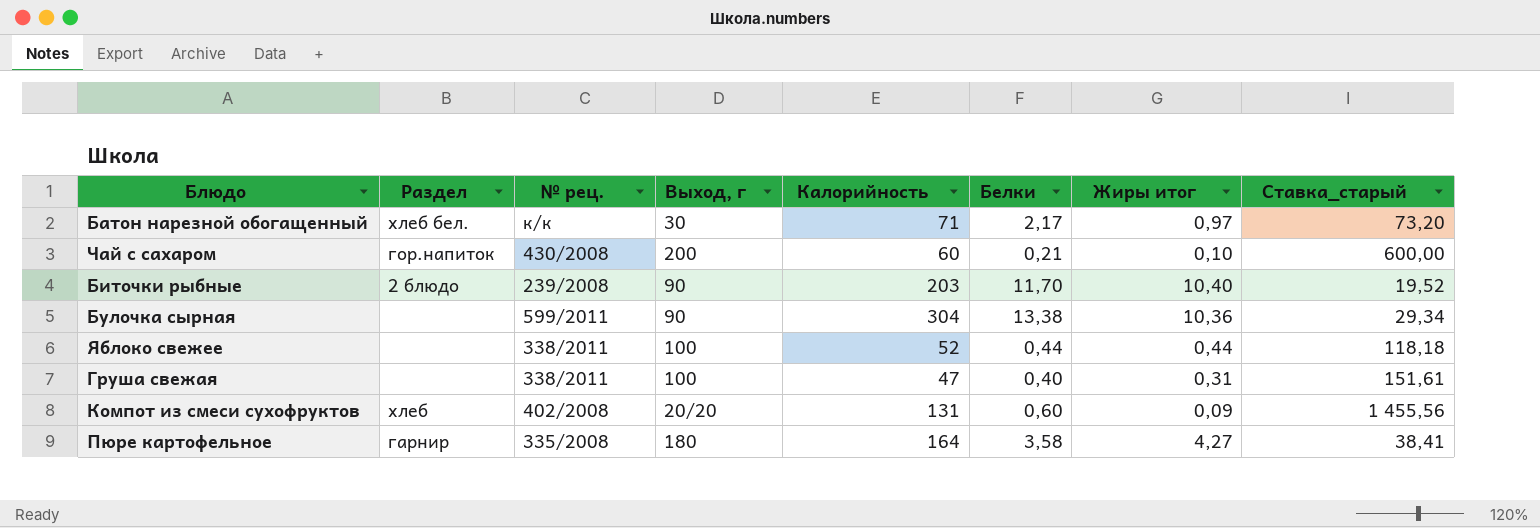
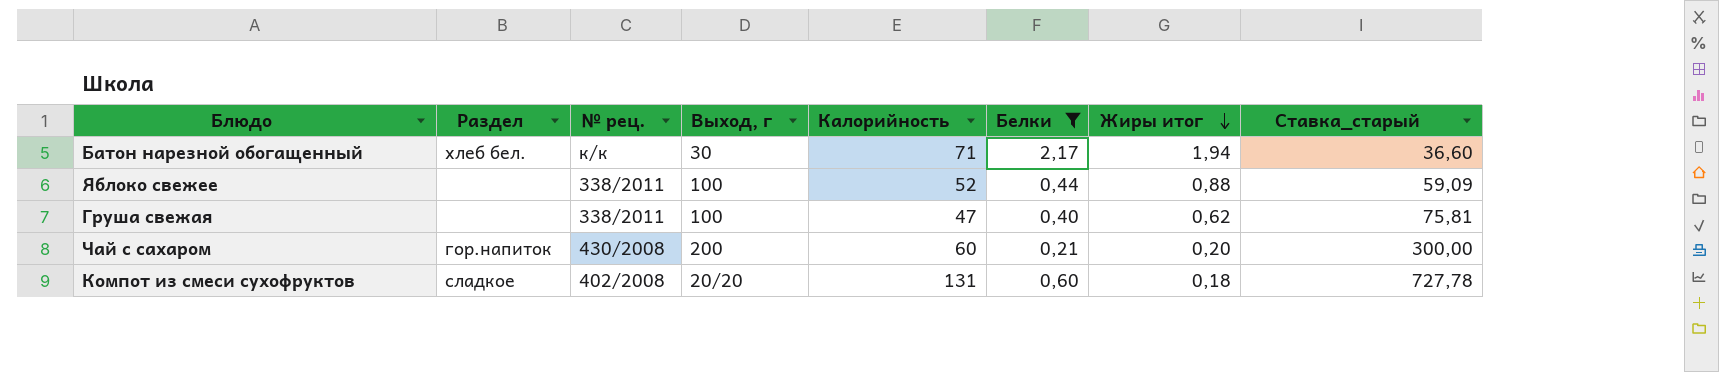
filter: none -> Белки <= 2,17
row order: none -> Жиры итог descending
Батон нарезной обогащенный | Жиры итог: 0,97 -> 1,94
Батон нарезной обогащенный | Ставка_старый: 73,20 -> 36,60
Яблоко свежее | Жиры итог: 0,44 -> 0,88
Яблоко свежее | Ставка_старый: 118,18 -> 59,09
Груша свежая | Жиры итог: 0,31 -> 0,62
Груша свежая | Ставка_старый: 151,61 -> 75,81
Чай с сахаром | Жиры итог: 0,10 -> 0,20
Чай с сахаром | Ставка_старый: 600,00 -> 300,00
Компот из смеси сухофруктов | Раздел: хлеб -> сладкое
Компот из смеси сухофруктов | Жиры итог: 0,09 -> 0,18
Компот из смеси сухофруктов | Ставка_старый: 1 455,56 -> 727,78

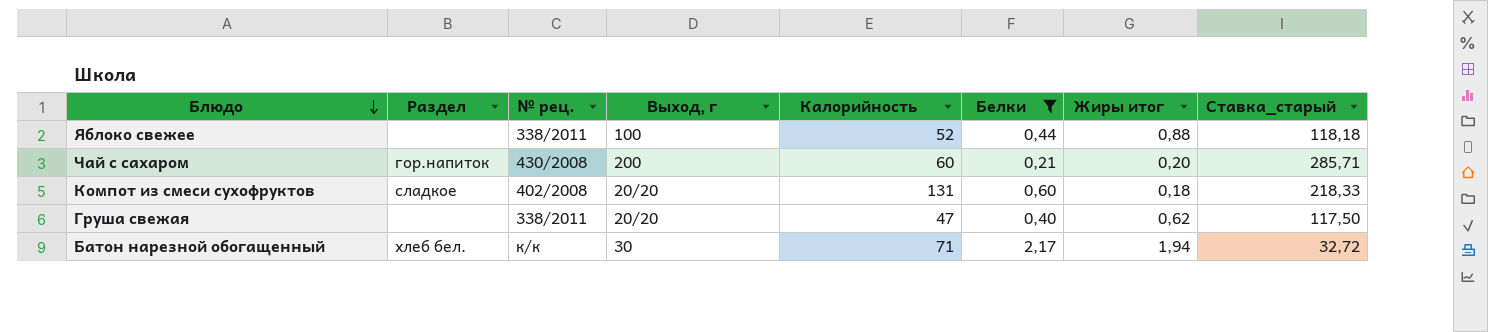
row order: Жиры итог descending -> Блюдо descending
column Ставка_старый | formula: [Калорийность] / [Жиры итог] -> [Калорийность] / [Белки]
Груша свежая | Выход, г: 100 -> 20/20

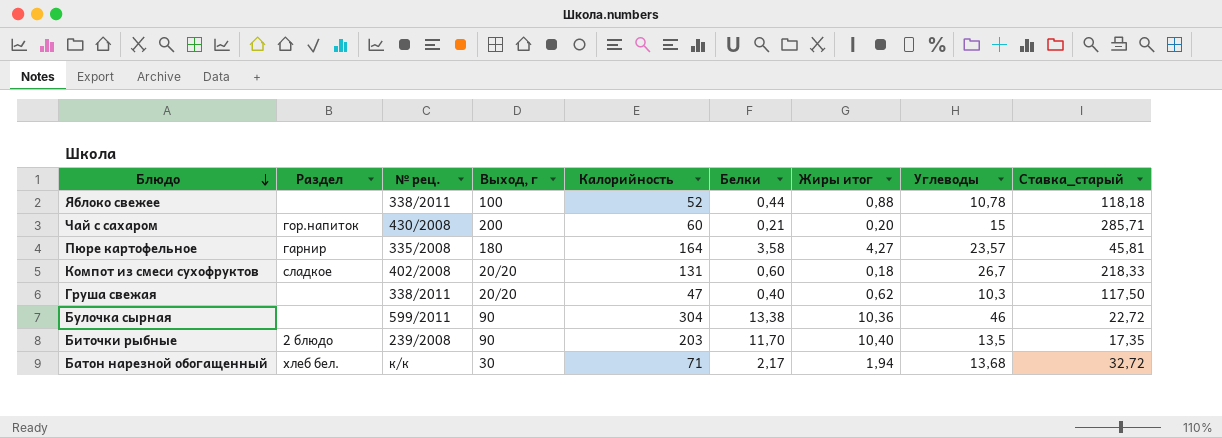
filter: Белки <= 2,17 -> none
column Углеводы | position: none -> 8

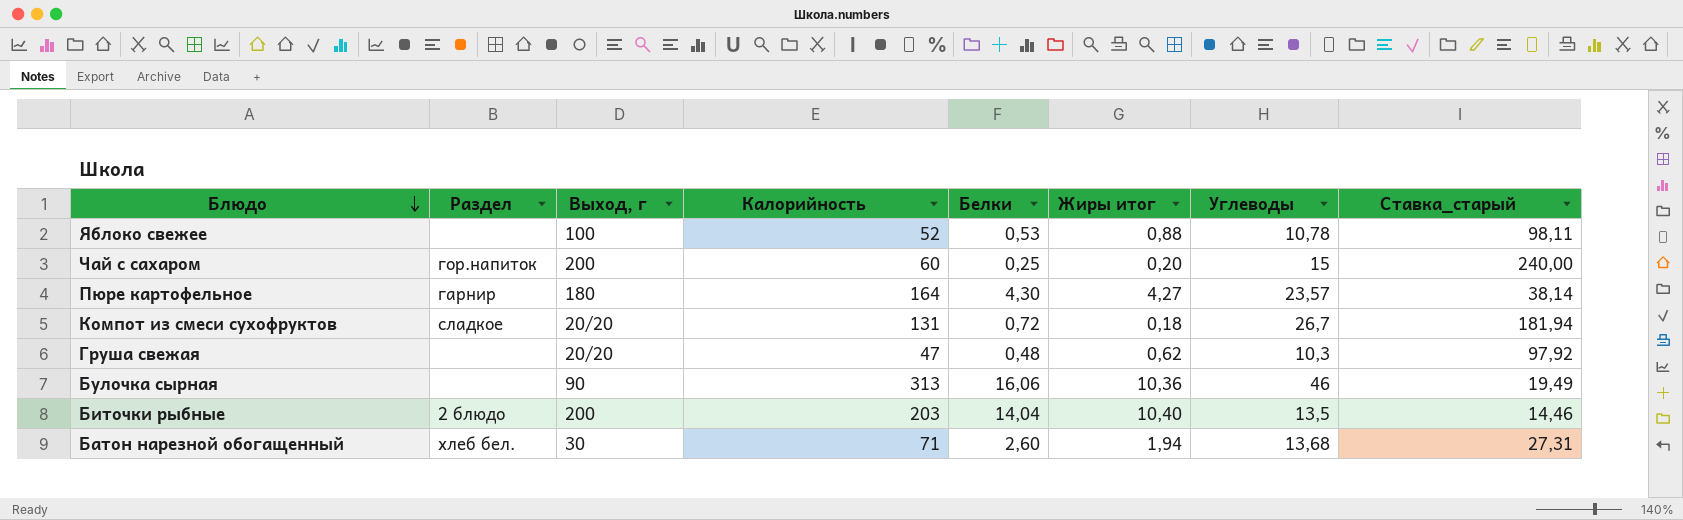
column № рец. | position: 3 -> none
Яблоко свежее | Белки: 0,44 -> 0,53
Яблоко свежее | Ставка_старый: 118,18 -> 98,11
Чай с сахаром | Белки: 0,21 -> 0,25
Чай с сахаром | Ставка_старый: 285,71 -> 240,00
Пюре картофельное | Белки: 3,58 -> 4,30
Пюре картофельное | Ставка_старый: 45,81 -> 38,14
Компот из смеси сухофруктов | Белки: 0,60 -> 0,72
Компот из смеси сухофруктов | Ставка_старый: 218,33 -> 181,94
Груша свежая | Белки: 0,40 -> 0,48
Груша свежая | Ставка_старый: 117,50 -> 97,92
Булочка сырная | Калорийность: 304 -> 313
Булочка сырная | Белки: 13,38 -> 16,06
Булочка сырная | Ставка_старый: 22,72 -> 19,49
Биточки рыбные | Выход, г: 90 -> 200
Биточки рыбные | Белки: 11,70 -> 14,04
Биточки рыбные | Ставка_старый: 17,35 -> 14,46
Батон нарезной обогащенный | Белки: 2,17 -> 2,60
Батон нарезной обогащенный | Ставка_старый: 32,72 -> 27,31

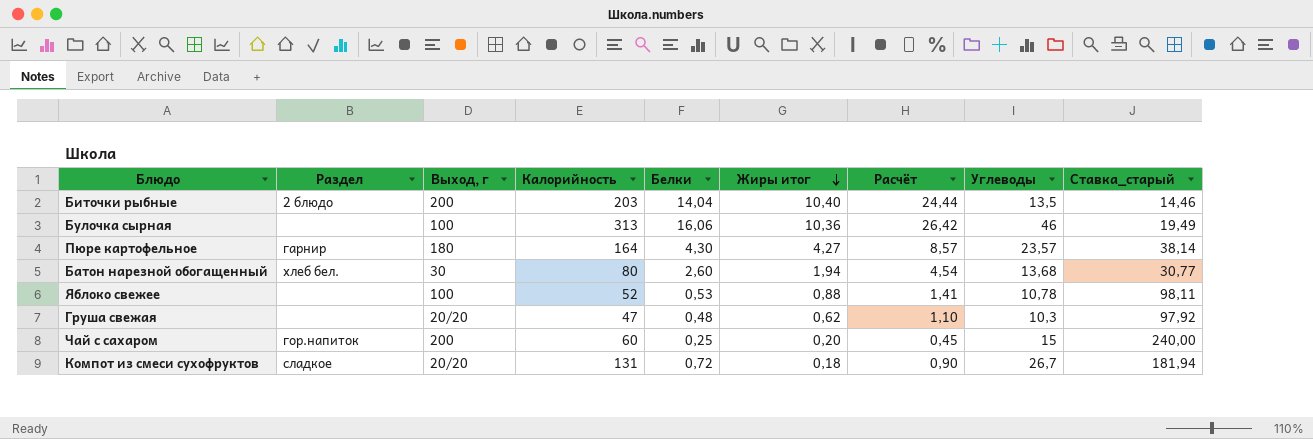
row order: Блюдо descending -> Жиры итог descending
column Расчёт | formula: none -> [Белки] + [Жиры итог]
Булочка сырная | Выход, г: 90 -> 100
Батон нарезной обогащенный | Калорийность: 71 -> 80
Батон нарезной обогащенный | Ставка_старый: 27,31 -> 30,77

